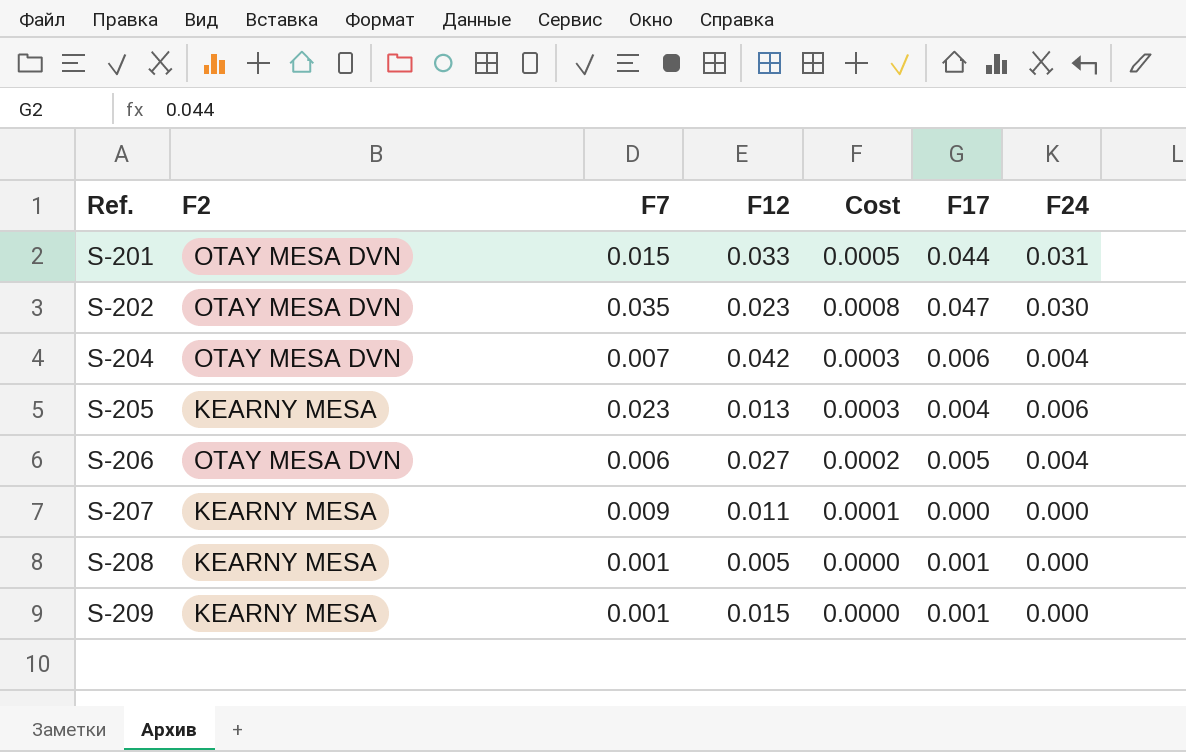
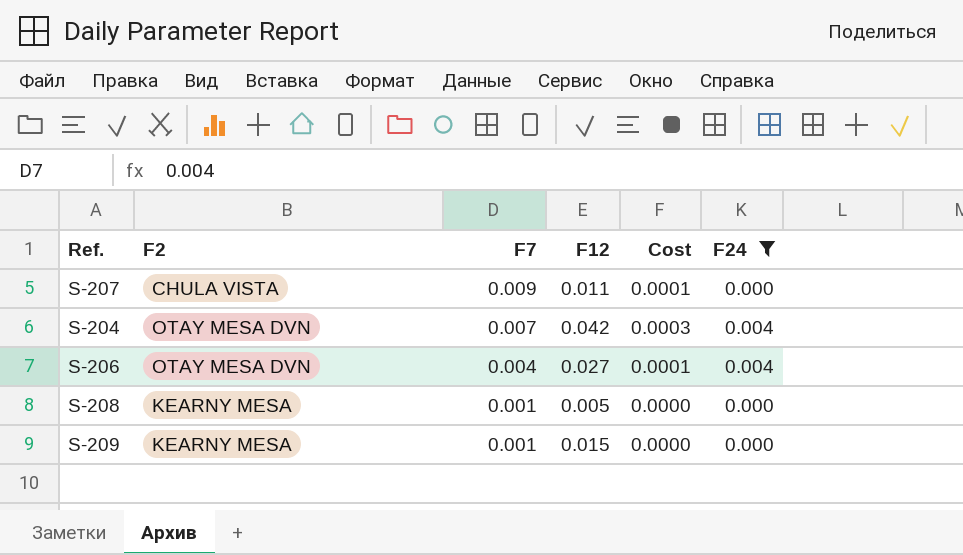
filter: none -> F24 <= 0.004
row order: Ref. ascending -> F7 descending
column F17 | position: 6 -> none
S-207 | F2: KEARNY MESA -> CHULA VISTA
S-206 | F7: 0.006 -> 0.004
S-206 | Cost: 0.0002 -> 0.0001

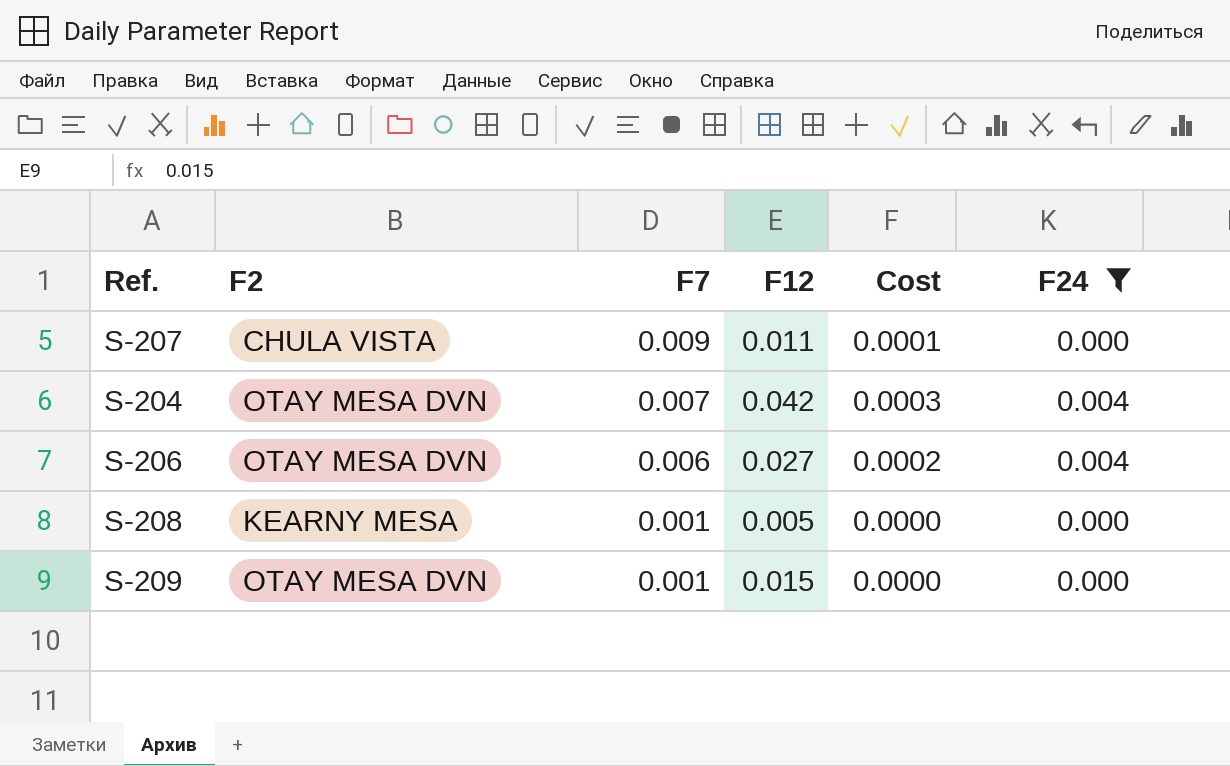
S-206 | F7: 0.004 -> 0.006
S-206 | Cost: 0.0001 -> 0.0002
S-209 | F2: KEARNY MESA -> OTAY MESA DVN

